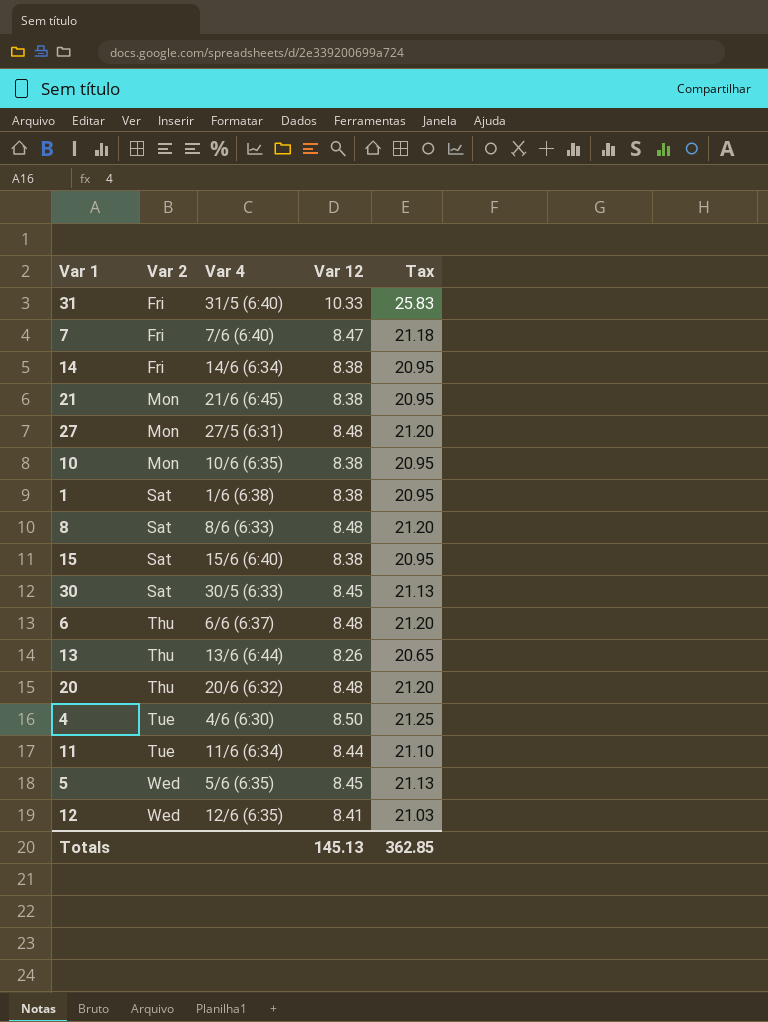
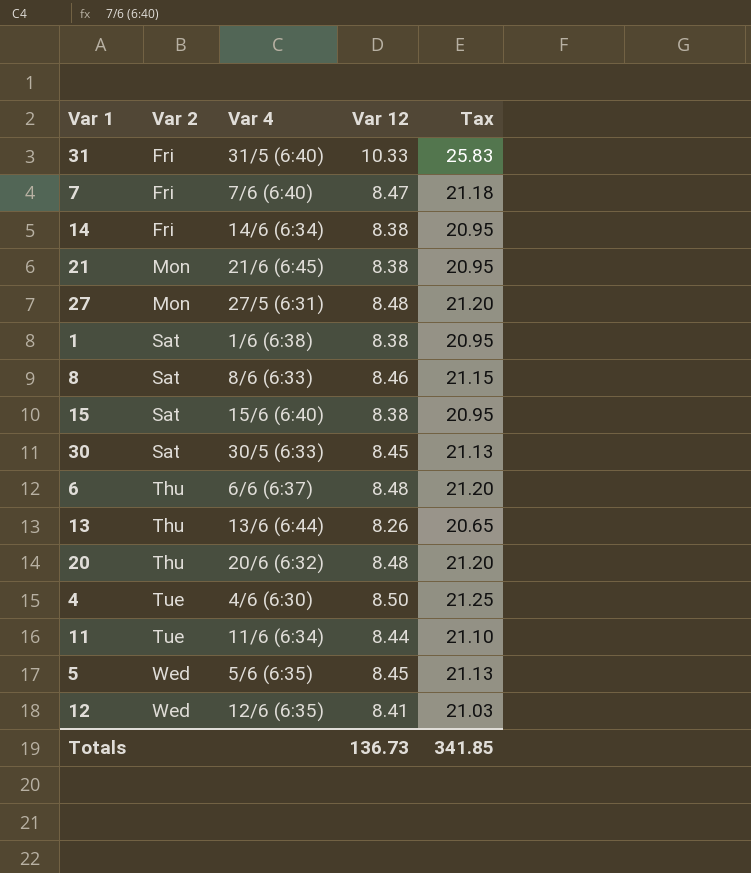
row 10: Mon | 10/6 (6:35) | 8.38 | 20.95 -> none
8 | Var 12: 8.48 -> 8.46
8 | Tax: 21.20 -> 21.15
Totals | Var 12: 145.13 -> 136.73
Totals | Tax: 362.85 -> 341.85

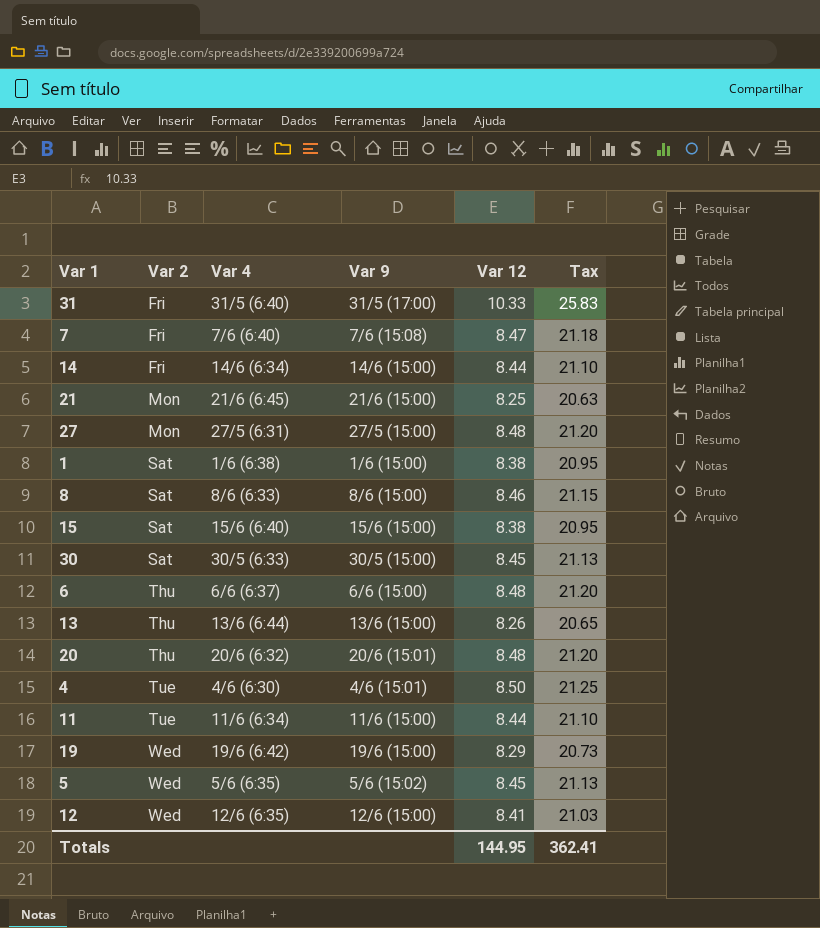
column Var 9 | position: none -> 4
14 | Var 12: 8.38 -> 8.44
14 | Tax: 20.95 -> 21.10
21 | Var 12: 8.38 -> 8.25
21 | Tax: 20.95 -> 20.63
row 19: none -> Wed | 19/6 (6:42) | 19/6 (15:00) | 8.29 | 20.73
Totals | Var 12: 136.73 -> 144.95
Totals | Tax: 341.85 -> 362.41

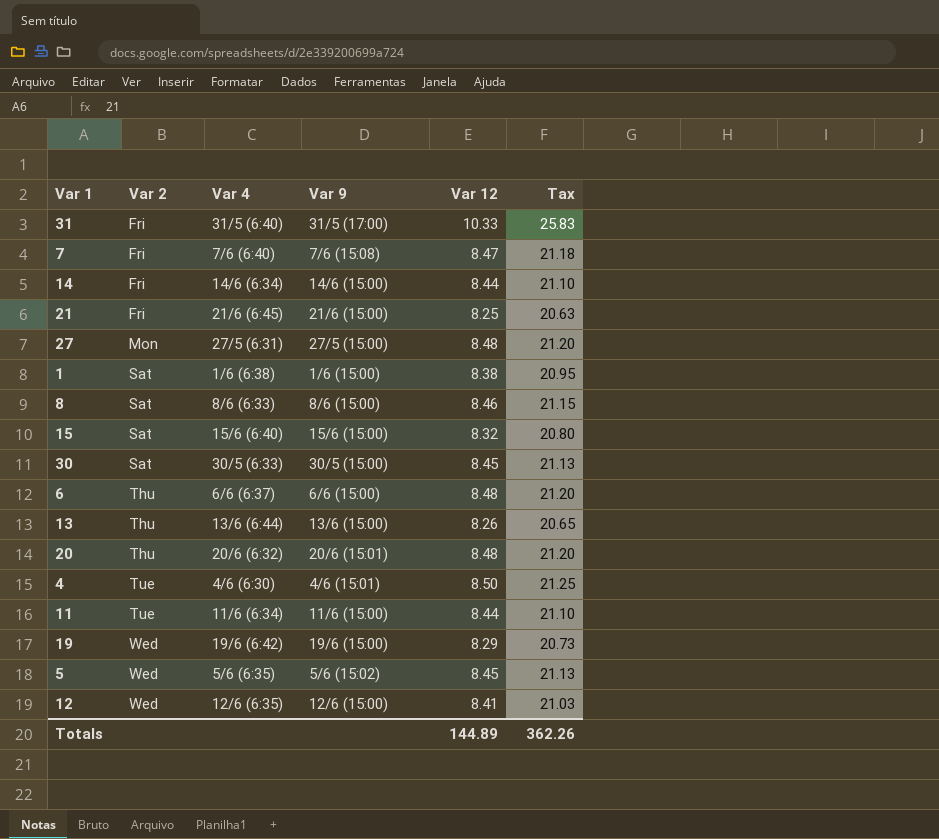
21 | Var 2: Mon -> Fri
15 | Var 12: 8.38 -> 8.32
15 | Tax: 20.95 -> 20.80
Totals | Var 12: 144.95 -> 144.89
Totals | Tax: 362.41 -> 362.26

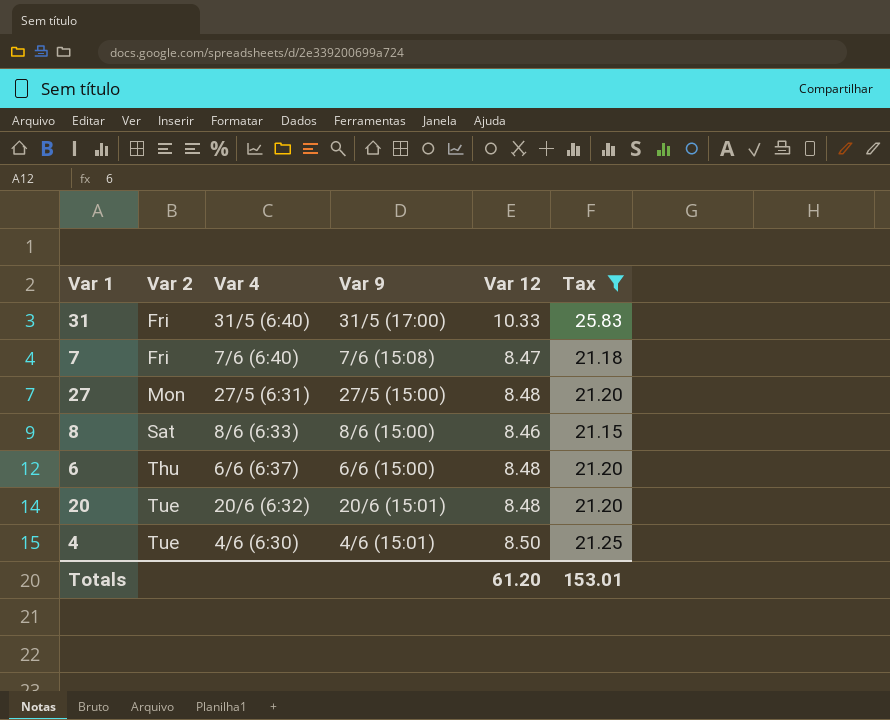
filter: none -> Tax >= 21.15
20 | Var 2: Thu -> Tue
Totals | Var 12: 144.89 -> 61.20
Totals | Tax: 362.26 -> 153.01

